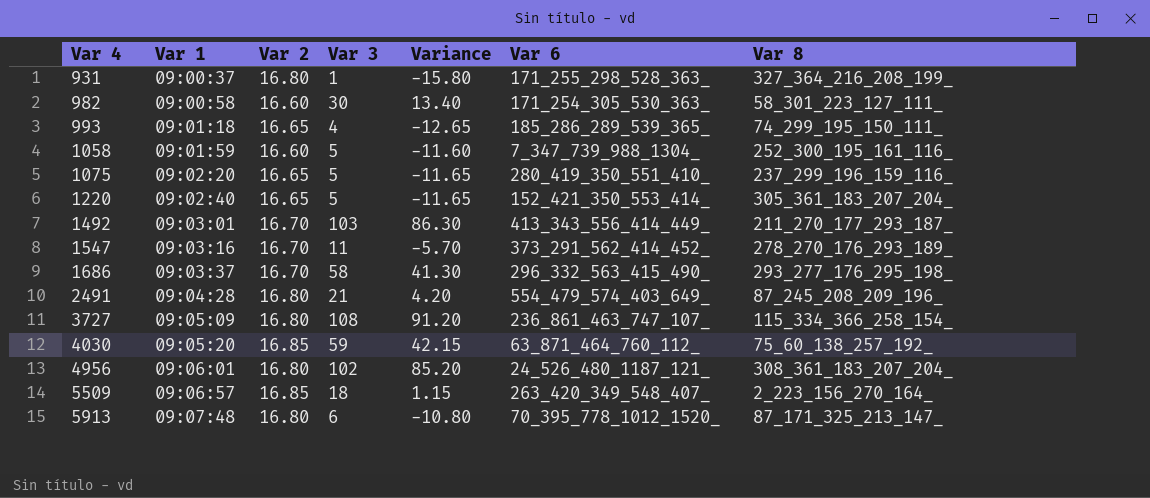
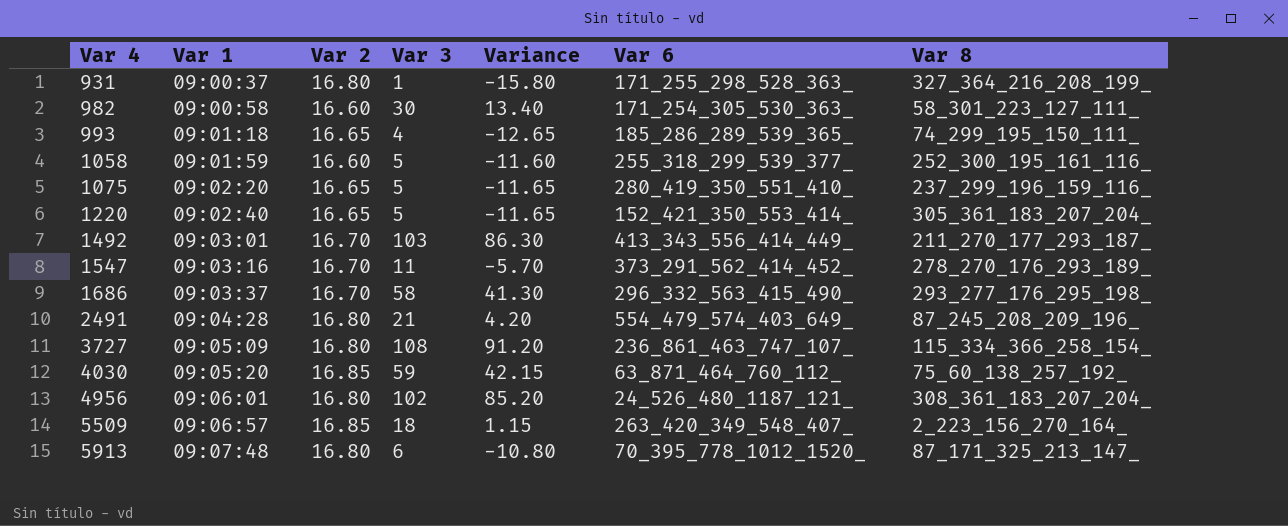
1058 | Var 6: 7_347_739_988_1304_ -> 255_318_299_539_377_

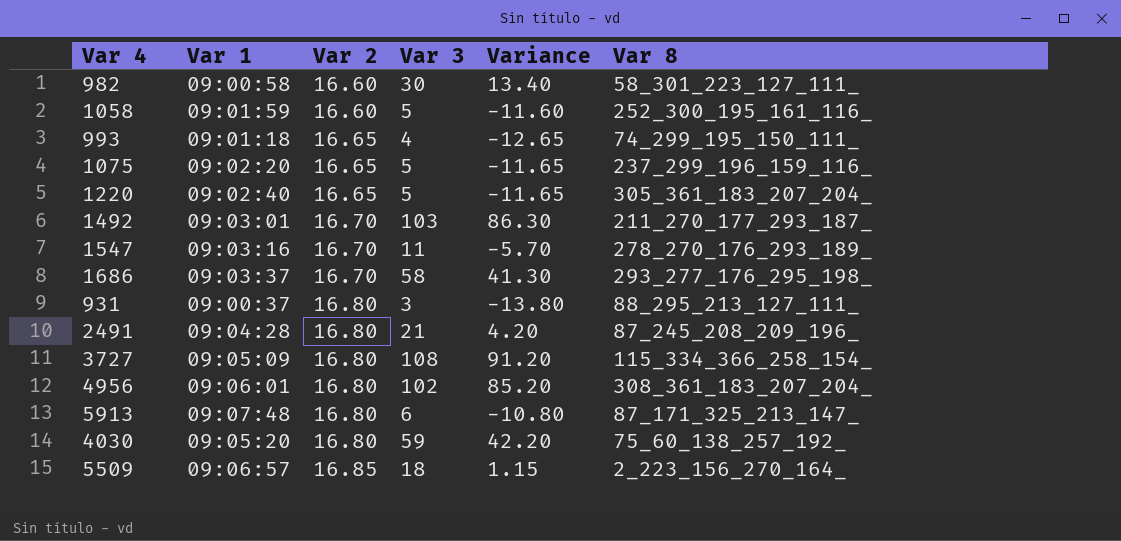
row order: Var 4 ascending -> Var 2 ascending
column Var 6 | position: 6 -> none
931 | Var 3: 1 -> 3
931 | Variance: -15.80 -> -13.80
931 | Var 8: 327_364_216_208_199_ -> 88_295_213_127_111_
4030 | Var 2: 16.85 -> 16.80
4030 | Variance: 42.15 -> 42.20

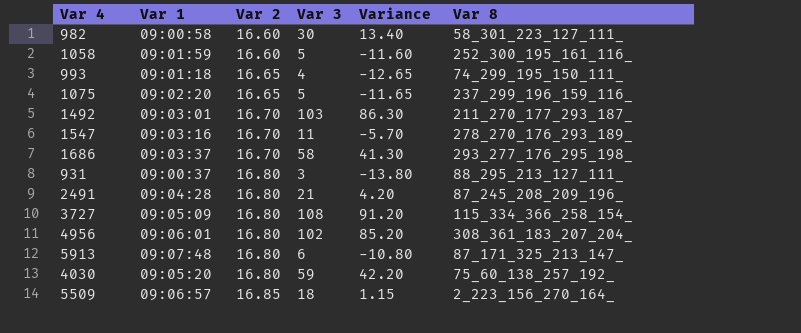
row 1220: 09:02:40 | 16.65 | 5 | -11.65 | 305_361_183_207_204_ -> none

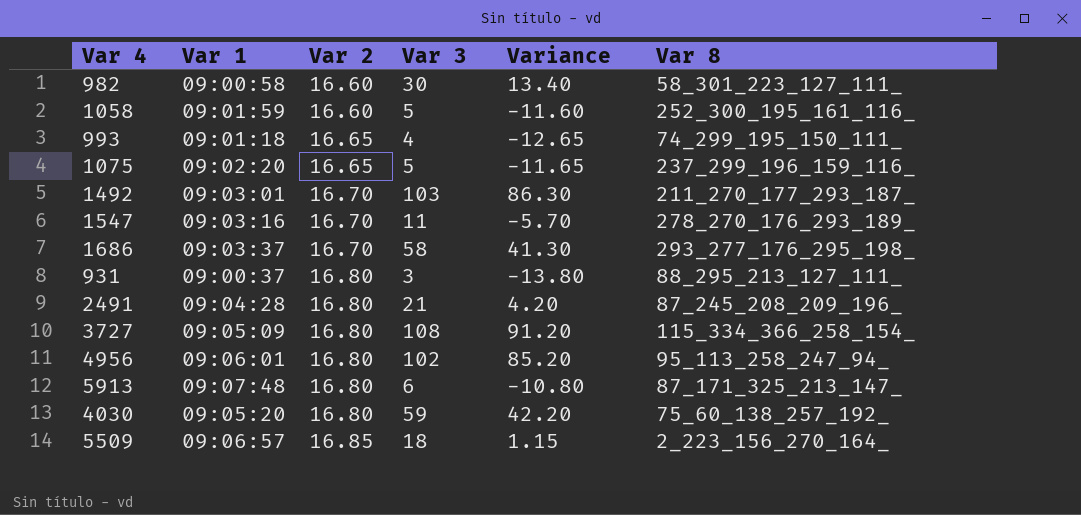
4956 | Var 8: 308_361_183_207_204_ -> 95_113_258_247_94_

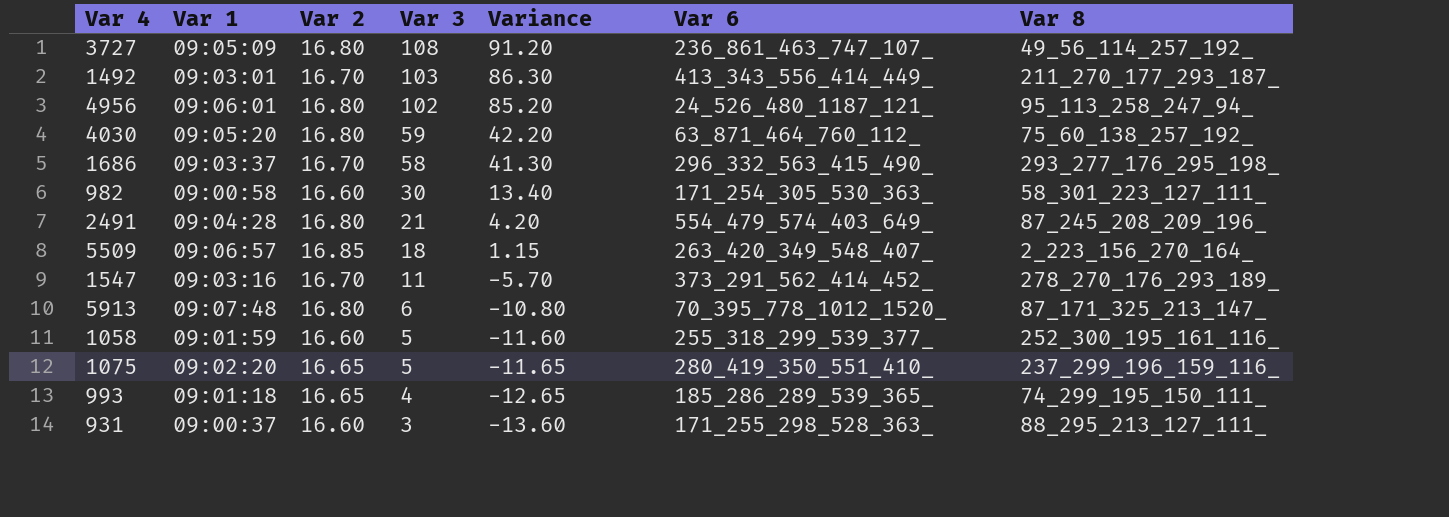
row order: Var 2 ascending -> Var 3 descending
column Var 6 | position: none -> 6
3727 | Var 8: 115_334_366_258_154_ -> 49_56_114_257_192_
931 | Var 2: 16.80 -> 16.60
931 | Variance: -13.80 -> -13.60

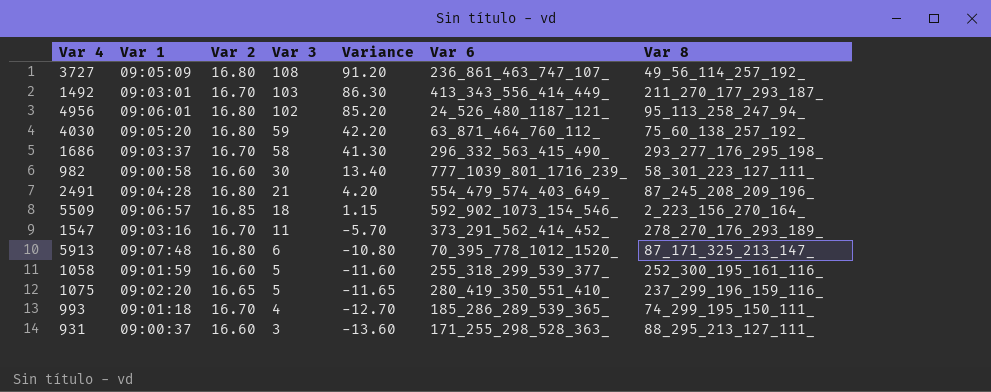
982 | Var 6: 171_254_305_530_363_ -> 777_1039_801_1716_239_
5509 | Var 6: 263_420_349_548_407_ -> 592_902_1073_154_546_
993 | Var 2: 16.65 -> 16.70
993 | Variance: -12.65 -> -12.70

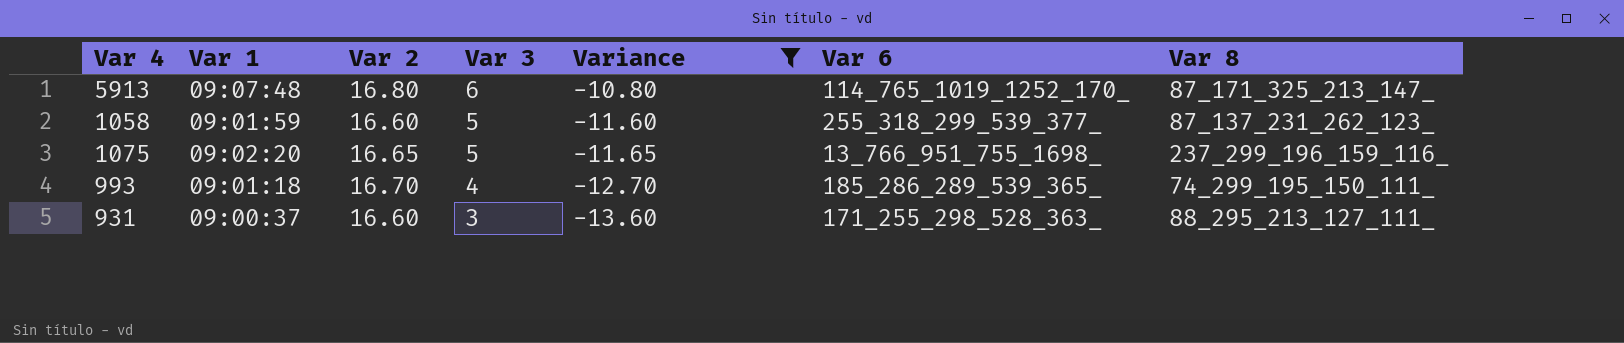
filter: none -> Variance <= -10.80
5913 | Var 6: 70_395_778_1012_1520_ -> 114_765_1019_1252_170_
1058 | Var 8: 252_300_195_161_116_ -> 87_137_231_262_123_
1075 | Var 6: 280_419_350_551_410_ -> 13_766_951_755_1698_

